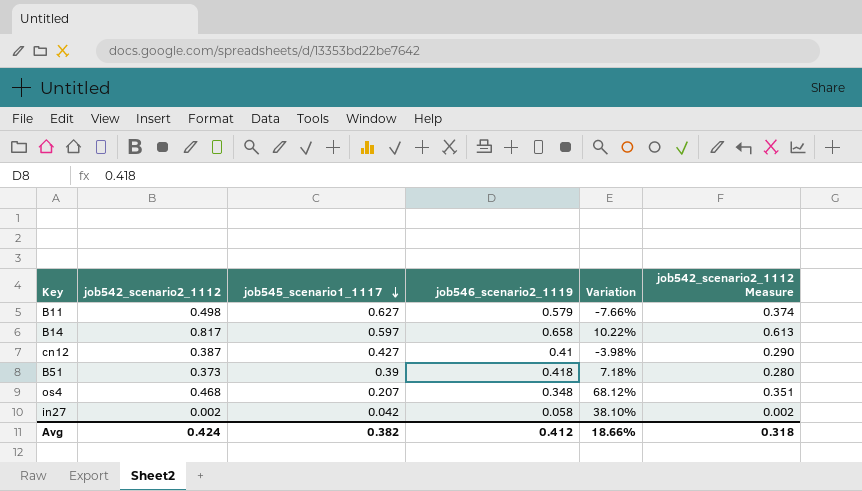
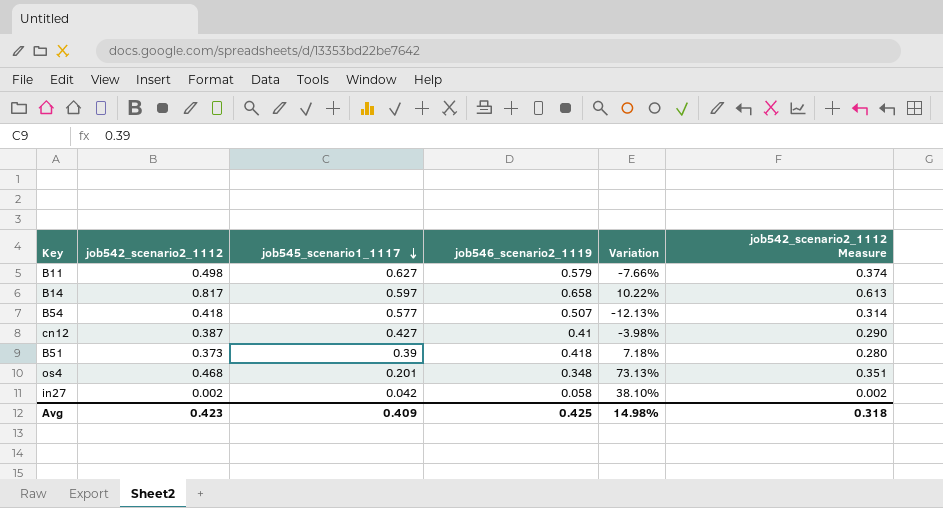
row B54: none -> 0.418 | 0.577 | 0.507 | -12.13% | 0.314
os4 | job545_scenario1_1117: 0.207 -> 0.201
os4 | Variation: 68.12% -> 73.13%
Avg | job542_scenario2_1112: 0.424 -> 0.423
Avg | job545_scenario1_1117: 0.382 -> 0.409
Avg | job546_scenario2_1119: 0.412 -> 0.425
Avg | Variation: 18.66% -> 14.98%

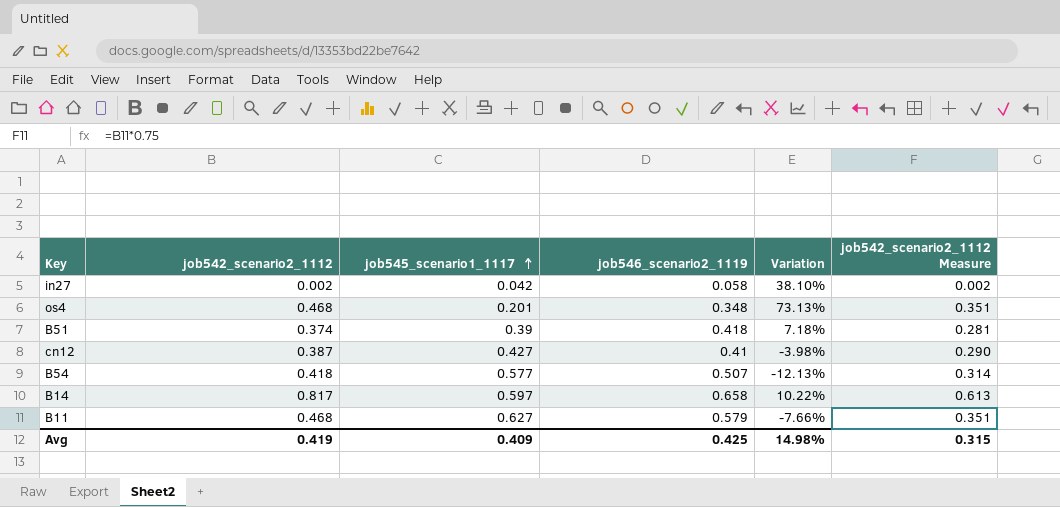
row order: job545_scenario1_1117 descending -> job545_scenario1_1117 ascending
B51 | job542_scenario2_1112: 0.373 -> 0.374
B51 | job542_scenario2_1112 Measure: 0.280 -> 0.281
B11 | job542_scenario2_1112: 0.498 -> 0.468
B11 | job542_scenario2_1112 Measure: 0.374 -> 0.351
Avg | job542_scenario2_1112: 0.423 -> 0.419
Avg | job542_scenario2_1112 Measure: 0.318 -> 0.315

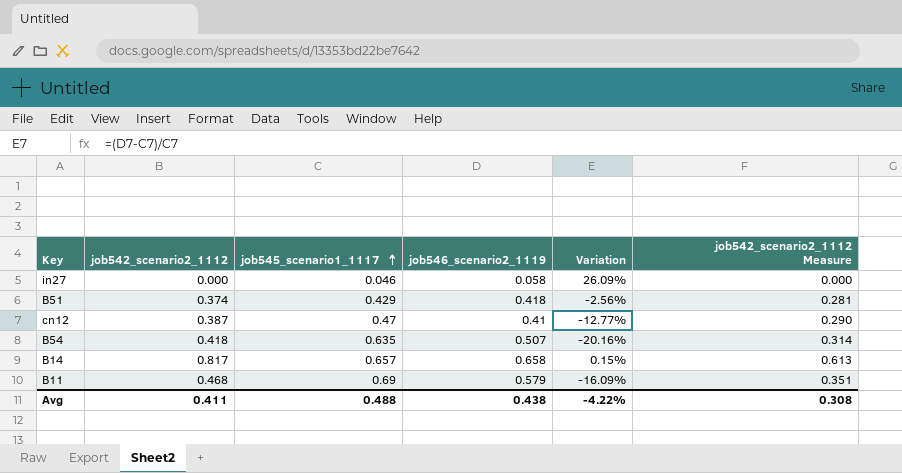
row os4: 0.468 | 0.201 | 0.348 | 73.13% | 0.351 -> none
in27 | job542_scenario2_1112: 0.002 -> 0.000
in27 | job545_scenario1_1117: 0.042 -> 0.046
in27 | Variation: 38.10% -> 26.09%
in27 | job542_scenario2_1112 Measure: 0.002 -> 0.000
B51 | job545_scenario1_1117: 0.39 -> 0.429
B51 | Variation: 7.18% -> -2.56%
cn12 | job545_scenario1_1117: 0.427 -> 0.47
cn12 | Variation: -3.98% -> -12.77%
B54 | job545_scenario1_1117: 0.577 -> 0.635
B54 | Variation: -12.13% -> -20.16%
B14 | job545_scenario1_1117: 0.597 -> 0.657
B14 | Variation: 10.22% -> 0.15%
B11 | job545_scenario1_1117: 0.627 -> 0.69
B11 | Variation: -7.66% -> -16.09%
Avg | job542_scenario2_1112: 0.419 -> 0.411
Avg | job545_scenario1_1117: 0.409 -> 0.488
Avg | job546_scenario2_1119: 0.425 -> 0.438
Avg | Variation: 14.98% -> -4.22%
Avg | job542_scenario2_1112 Measure: 0.315 -> 0.308

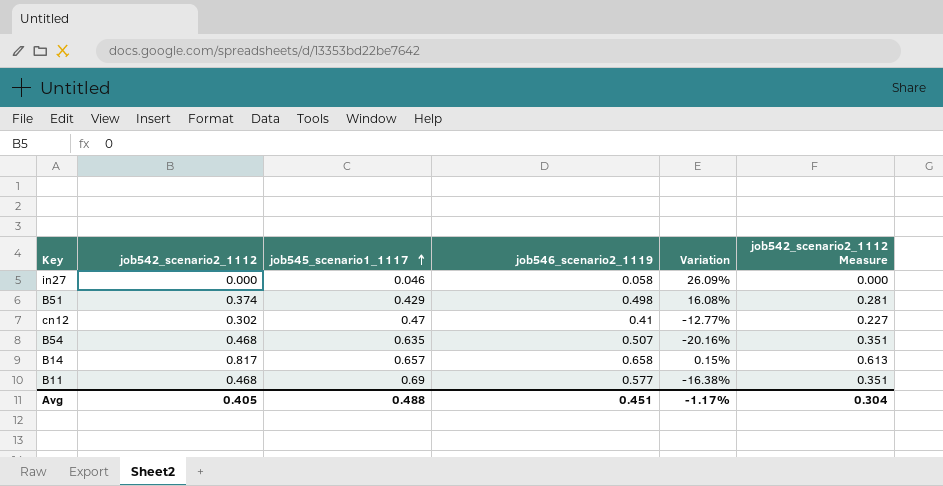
B51 | job546_scenario2_1119: 0.418 -> 0.498
B51 | Variation: -2.56% -> 16.08%
cn12 | job542_scenario2_1112: 0.387 -> 0.302
cn12 | job542_scenario2_1112 Measure: 0.290 -> 0.227
B54 | job542_scenario2_1112: 0.418 -> 0.468
B54 | job542_scenario2_1112 Measure: 0.314 -> 0.351
B11 | job546_scenario2_1119: 0.579 -> 0.577
B11 | Variation: -16.09% -> -16.38%
Avg | job542_scenario2_1112: 0.411 -> 0.405
Avg | job546_scenario2_1119: 0.438 -> 0.451
Avg | Variation: -4.22% -> -1.17%
Avg | job542_scenario2_1112 Measure: 0.308 -> 0.304

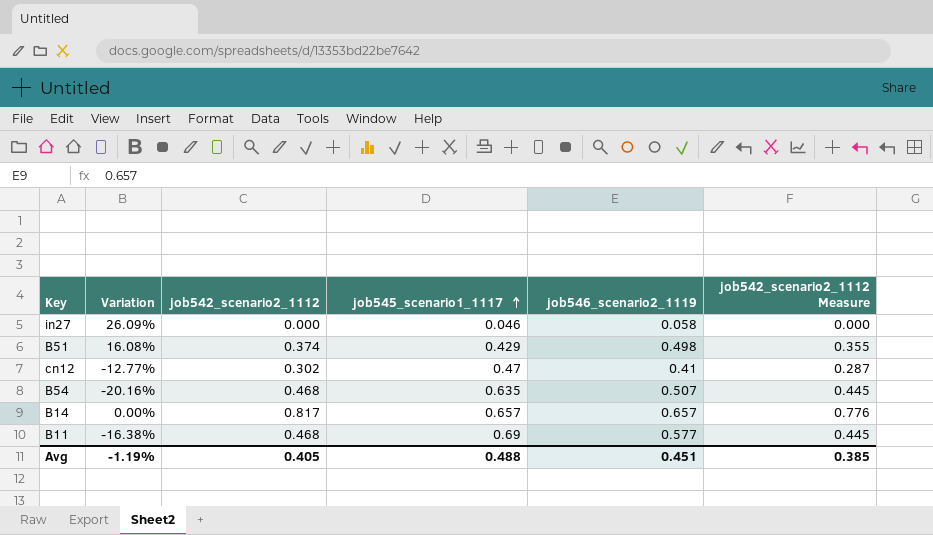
column Variation | position: 5 -> 2
column job542_scenario2_1112 Measure | formula: [job542_scenario2_1112] * 0.75 -> [job542_scenario2_1112] * 0.95
B14 | Variation: 0.15% -> 0.00%
B14 | job546_scenario2_1119: 0.658 -> 0.657
Avg | Variation: -1.17% -> -1.19%
Avg | job542_scenario2_1112 Measure: 0.304 -> 0.385

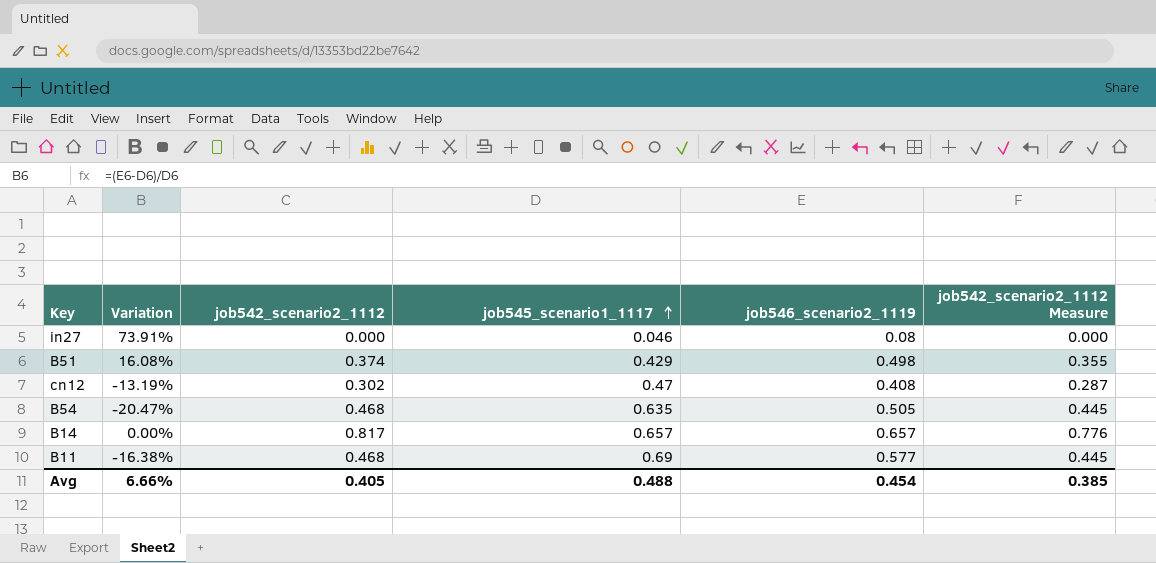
in27 | Variation: 26.09% -> 73.91%
in27 | job546_scenario2_1119: 0.058 -> 0.08
cn12 | Variation: -12.77% -> -13.19%
cn12 | job546_scenario2_1119: 0.41 -> 0.408
B54 | Variation: -20.16% -> -20.47%
B54 | job546_scenario2_1119: 0.507 -> 0.505
Avg | Variation: -1.19% -> 6.66%
Avg | job546_scenario2_1119: 0.451 -> 0.454

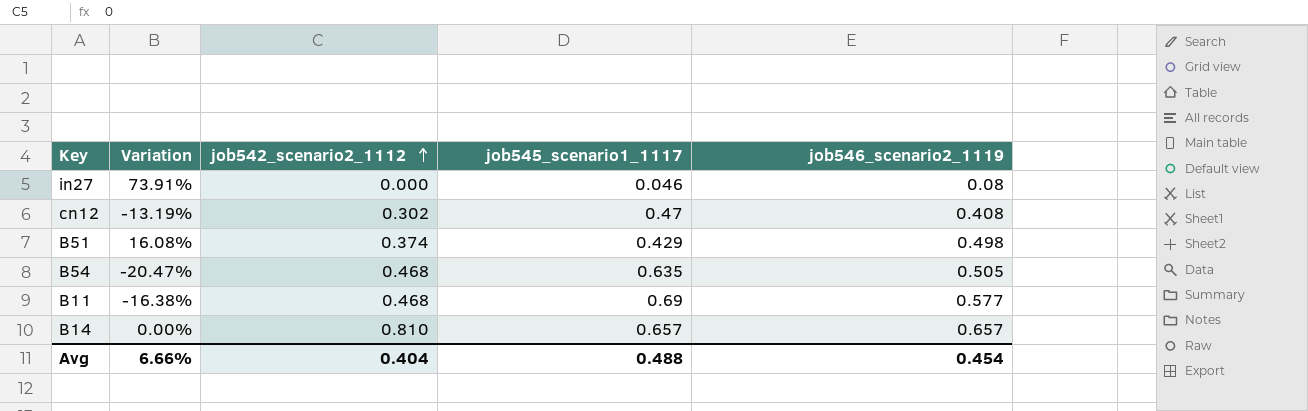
row order: job545_scenario1_1117 ascending -> job542_scenario2_1112 ascending
column job542_scenario2_1112 Measure | formula: [job542_scenario2_1112] * 0.95 -> none
B14 | job542_scenario2_1112: 0.817 -> 0.810
Avg | job542_scenario2_1112: 0.405 -> 0.404

